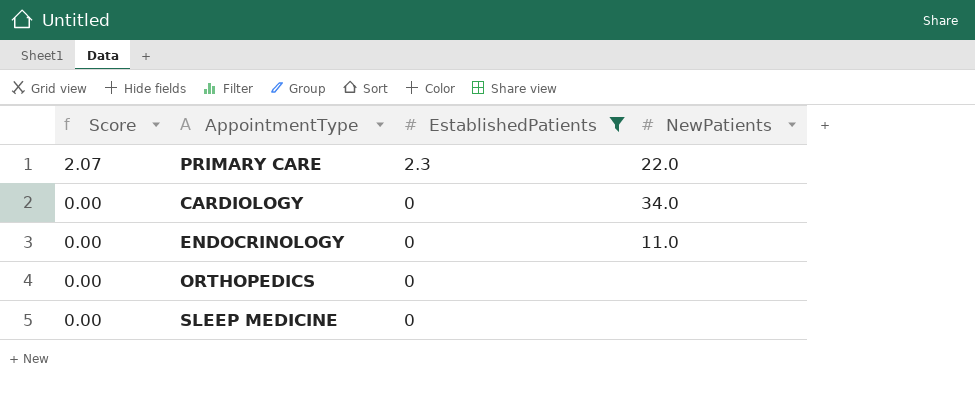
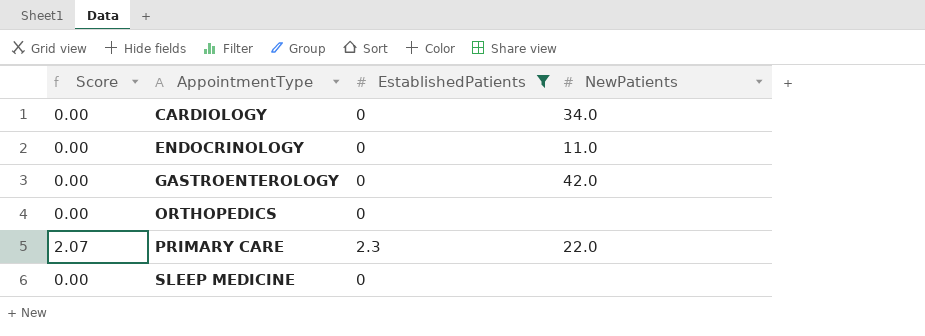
row order: Score descending -> AppointmentType ascending
row GASTROENTEROLOGY: none -> 0.00 | 0 | 42.0

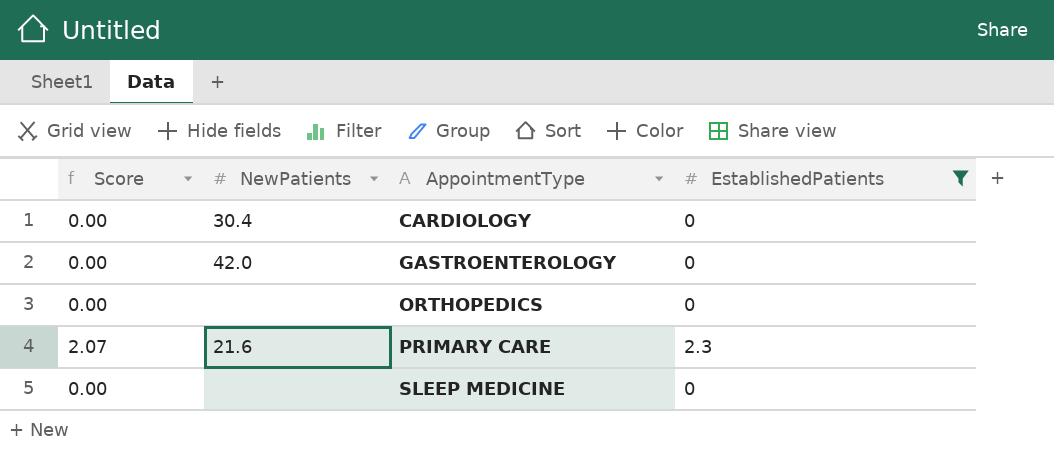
column NewPatients | position: 4 -> 2
row ENDOCRINOLOGY: 0.00 | 0 | 11.0 -> none
CARDIOLOGY | NewPatients: 34.0 -> 30.4
PRIMARY CARE | NewPatients: 22.0 -> 21.6

